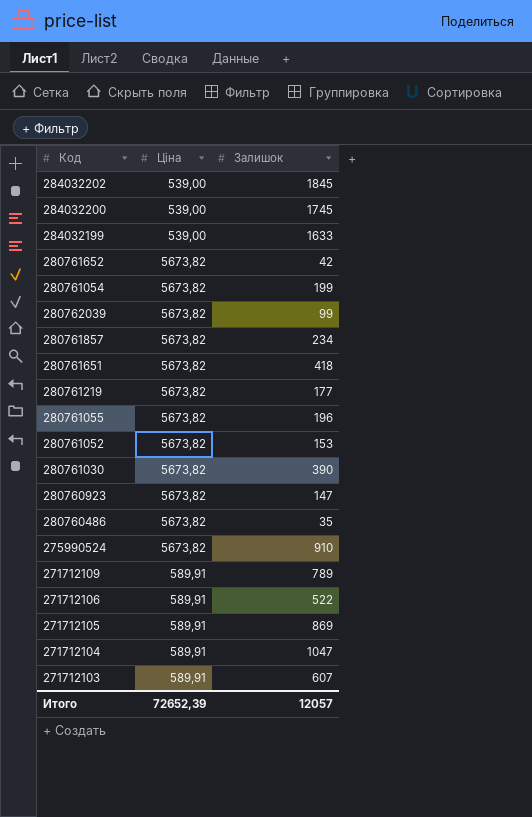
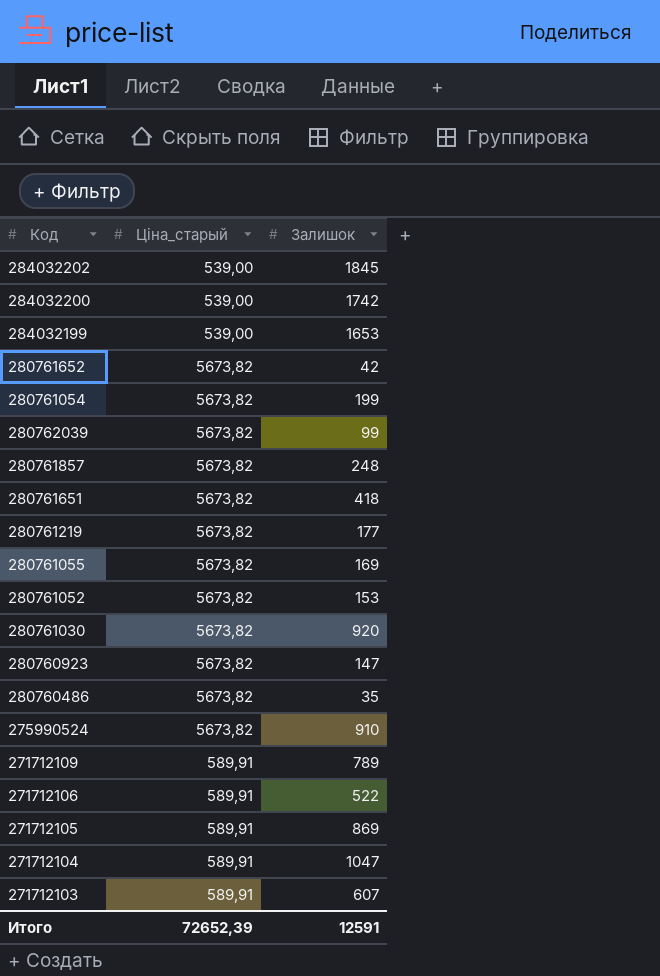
column name: Ціна -> Ціна_старый
284032200 | Залишок: 1745 -> 1742
284032199 | Залишок: 1633 -> 1653
280761857 | Залишок: 234 -> 248
280761055 | Залишок: 196 -> 169
280761030 | Залишок: 390 -> 920
Итого | Залишок: 12057 -> 12591

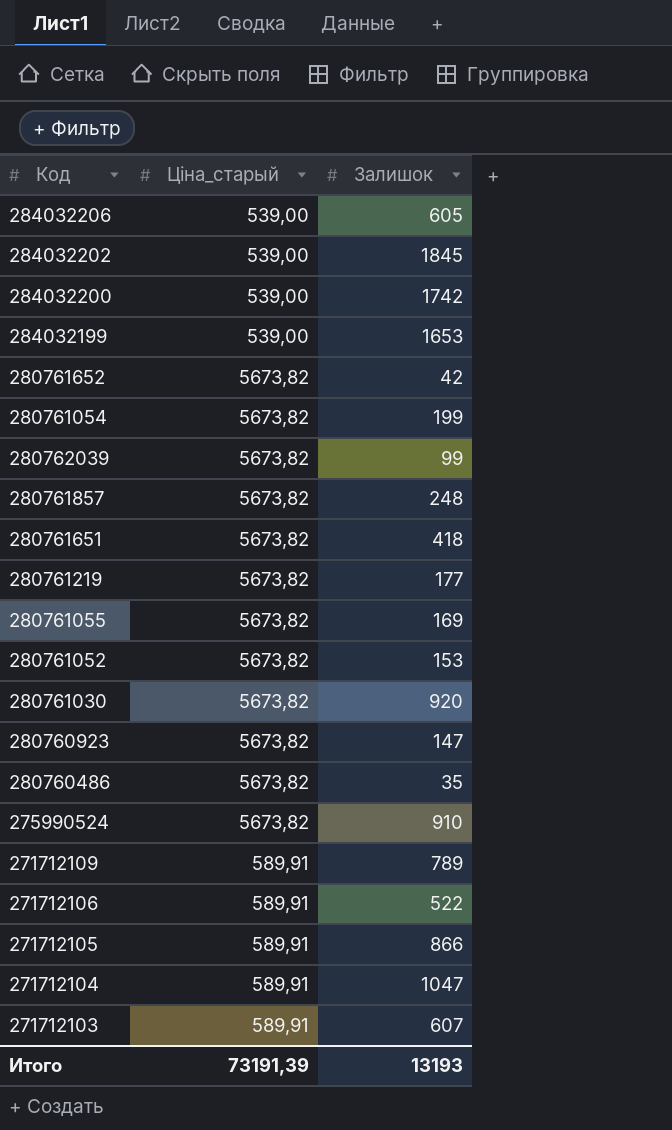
row 284032206: none -> 539,00 | 605
271712105 | Залишок: 869 -> 866
Итого | Ціна_старый: 72652,39 -> 73191,39
Итого | Залишок: 12591 -> 13193

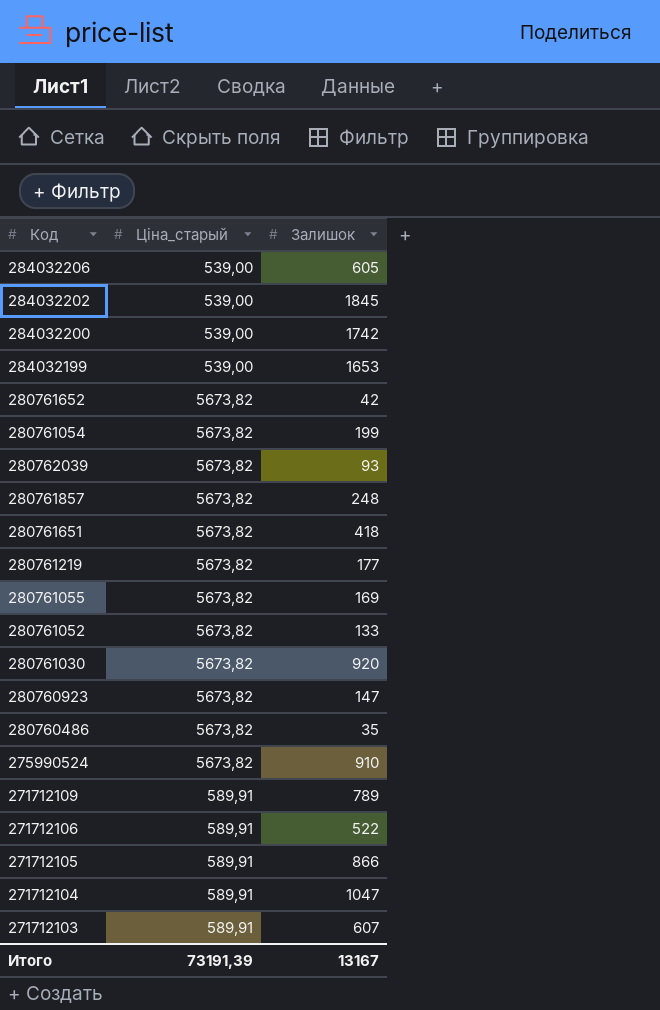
280762039 | Залишок: 99 -> 93
280761052 | Залишок: 153 -> 133
Итого | Залишок: 13193 -> 13167

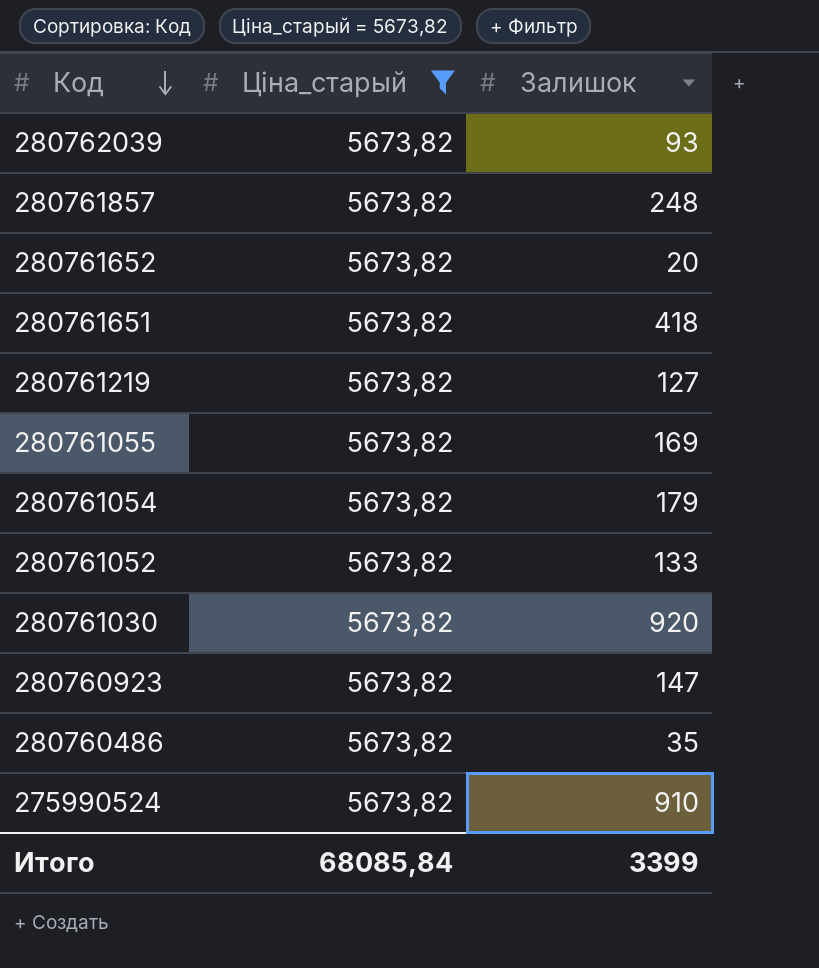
filter: none -> Ціна_старый = 5673,82
row order: none -> Код descending
280761652 | Залишок: 42 -> 20
280761219 | Залишок: 177 -> 127
280761054 | Залишок: 199 -> 179
Итого | Ціна_старый: 73191,39 -> 68085,84
Итого | Залишок: 13167 -> 3399

